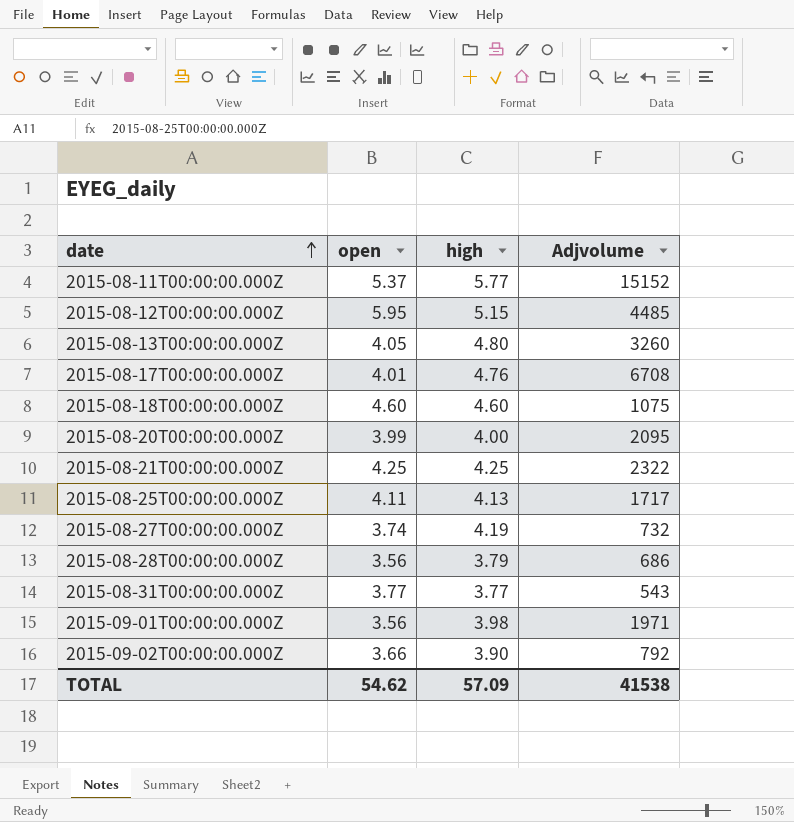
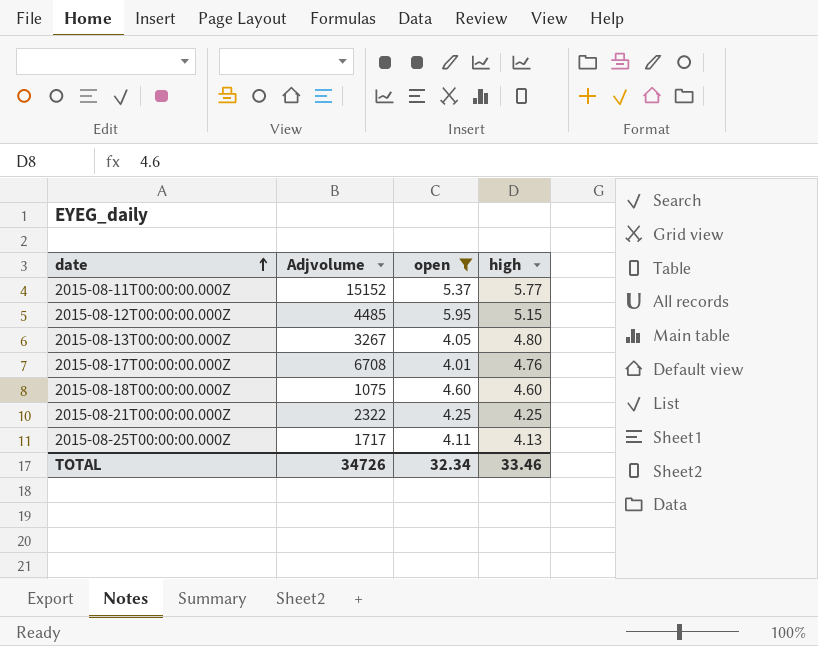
filter: none -> open >= 4.01
column Adjvolume | position: 4 -> 2
2015-08-13T00:00:00.000Z | Adjvolume: 3260 -> 3267
TOTAL | Adjvolume: 41538 -> 34726
TOTAL | open: 54.62 -> 32.34
TOTAL | high: 57.09 -> 33.46

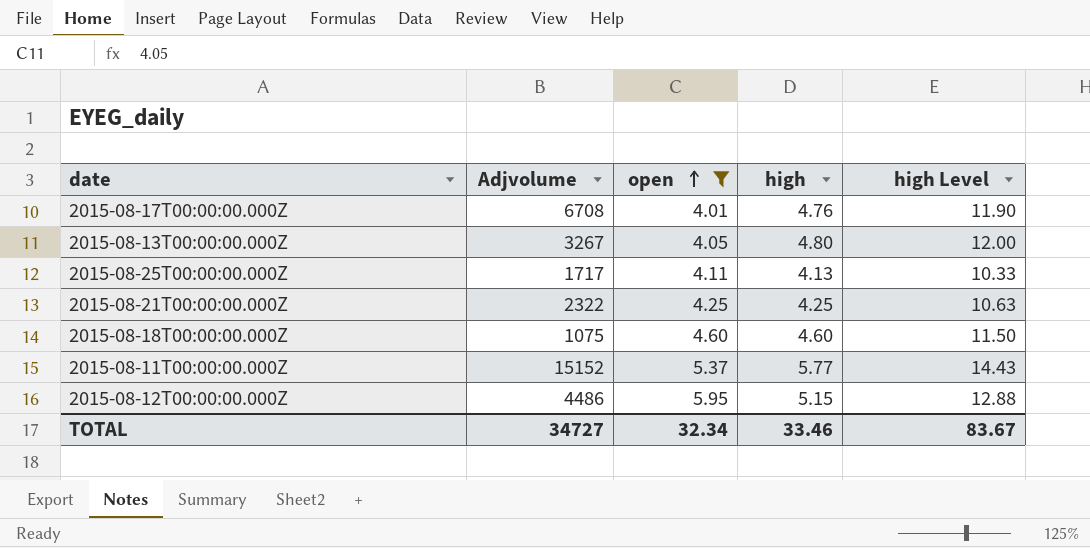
row order: date ascending -> open ascending
column high Level | formula: none -> [high] * 2.5
2015-08-12T00:00:00.000Z | Adjvolume: 4485 -> 4486
TOTAL | Adjvolume: 34726 -> 34727

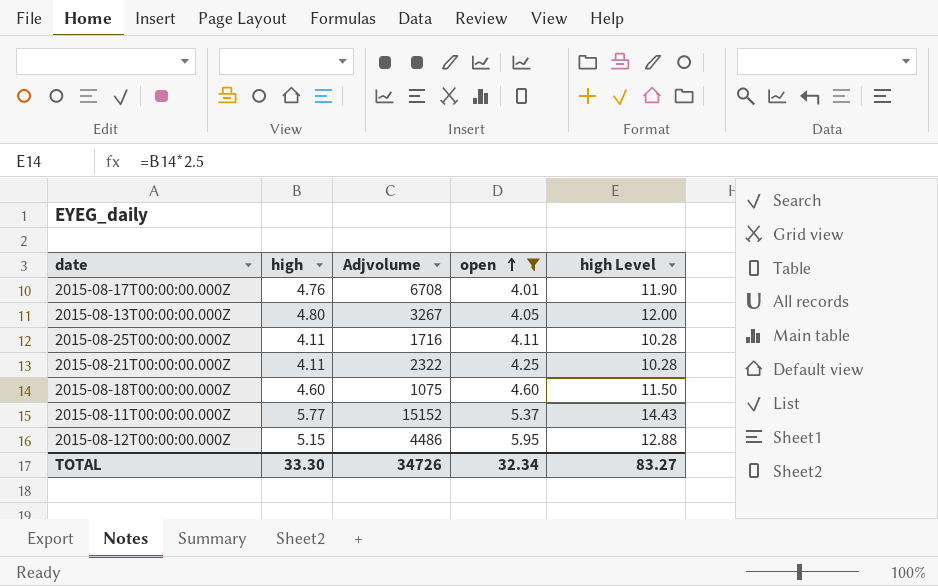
column high | position: 4 -> 2
2015-08-25T00:00:00.000Z | high: 4.13 -> 4.11
2015-08-25T00:00:00.000Z | Adjvolume: 1717 -> 1716
2015-08-25T00:00:00.000Z | high Level: 10.33 -> 10.28
2015-08-21T00:00:00.000Z | high: 4.25 -> 4.11
2015-08-21T00:00:00.000Z | high Level: 10.63 -> 10.28
TOTAL | high: 33.46 -> 33.30
TOTAL | Adjvolume: 34727 -> 34726
TOTAL | high Level: 83.67 -> 83.27

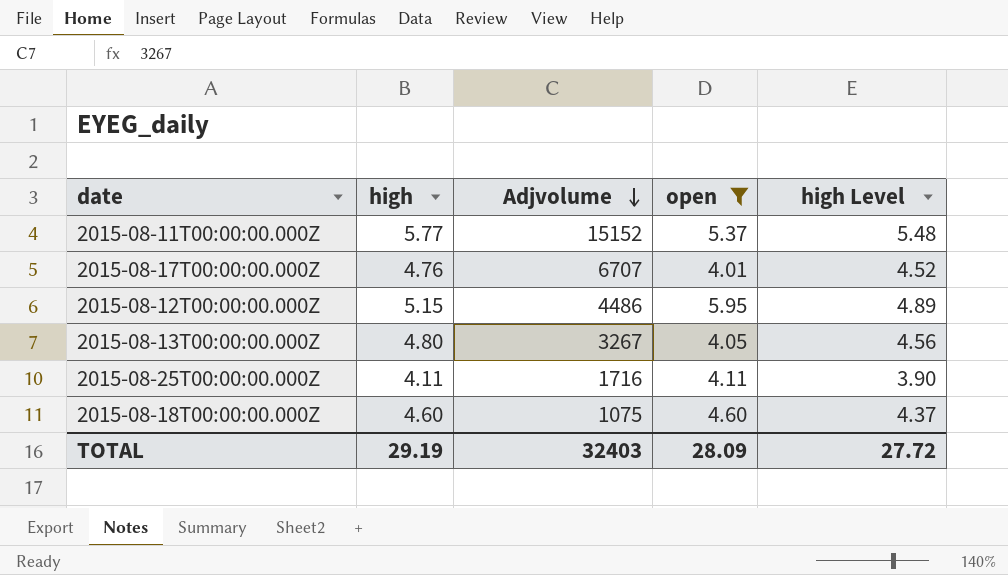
row order: open ascending -> Adjvolume descending
column high Level | formula: [high] * 2.5 -> [high] * 0.95
row 2015-08-21T00:00:00.000Z: 4.11 | 2322 | 4.25 | 10.28 -> none
2015-08-17T00:00:00.000Z | Adjvolume: 6708 -> 6707
TOTAL | high: 33.30 -> 29.19
TOTAL | Adjvolume: 34726 -> 32403
TOTAL | open: 32.34 -> 28.09
TOTAL | high Level: 83.27 -> 27.72

